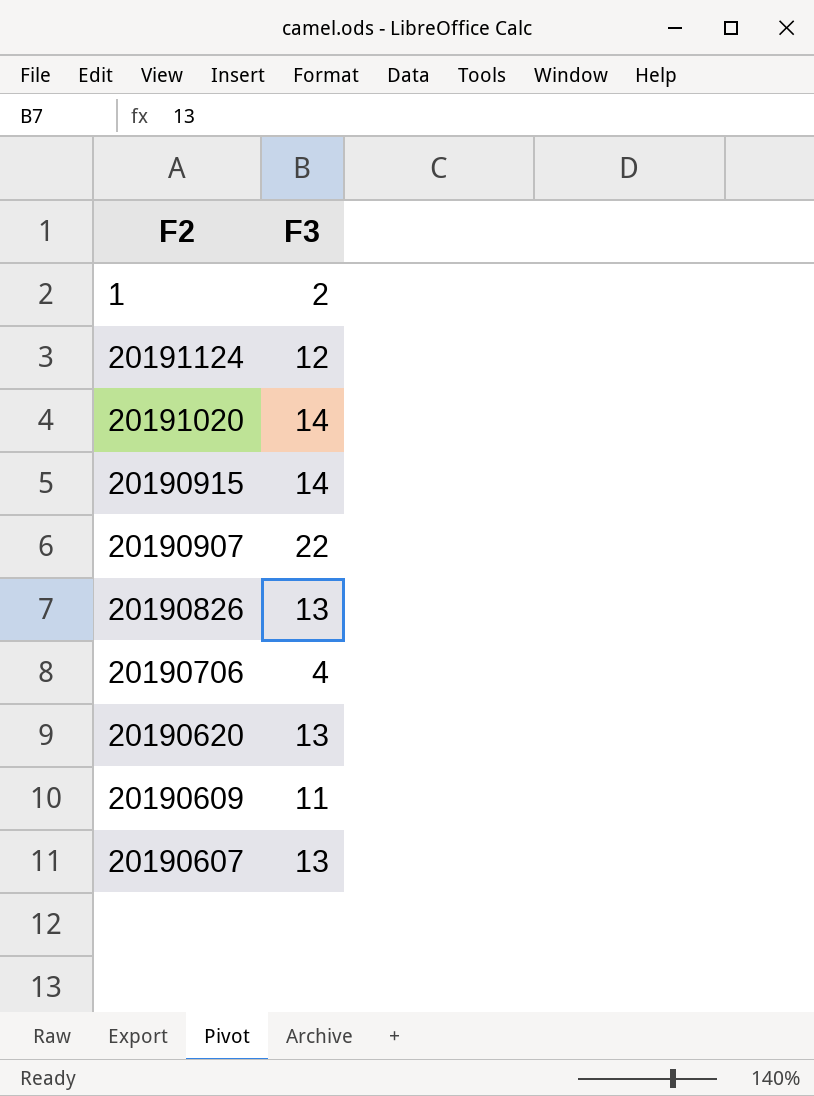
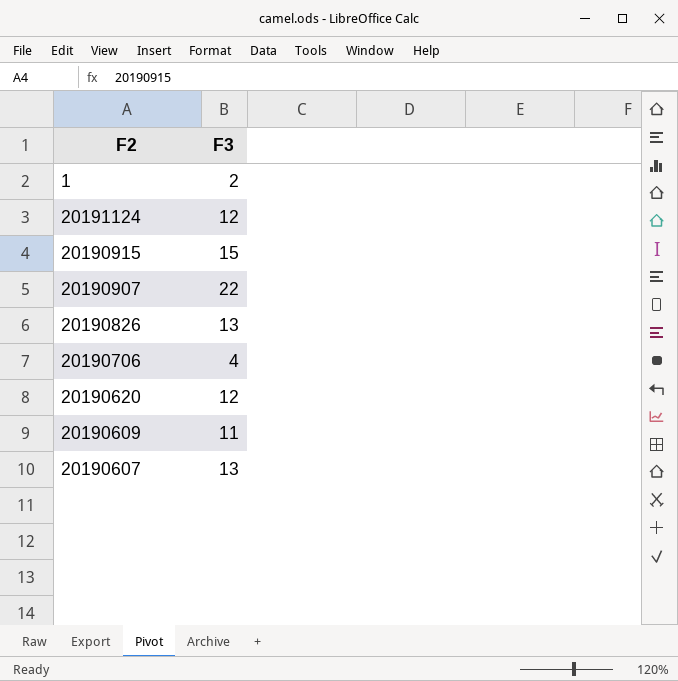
row 20191020: 14 -> none
20190915 | F3: 14 -> 15
20190620 | F3: 13 -> 12

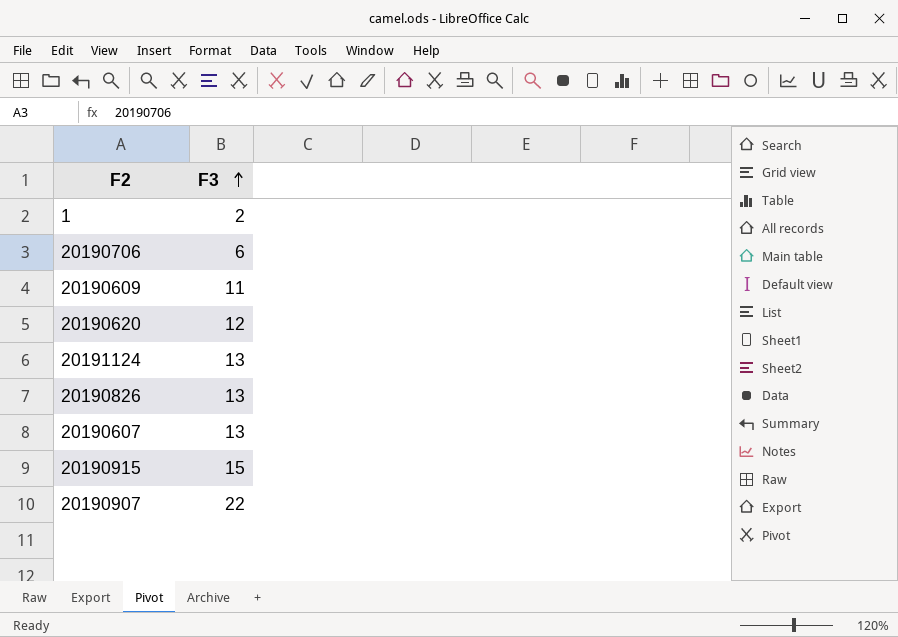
row order: none -> F3 ascending
20190706 | F3: 4 -> 6
20191124 | F3: 12 -> 13

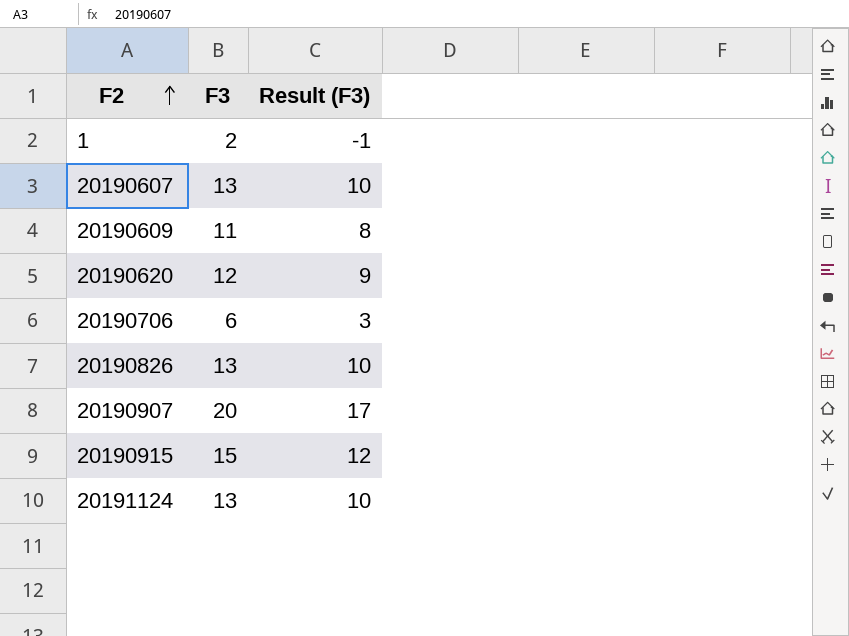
row order: F3 ascending -> F2 ascending
column Result (F3) | formula: none -> [F3] - 3
20190907 | F3: 22 -> 20

